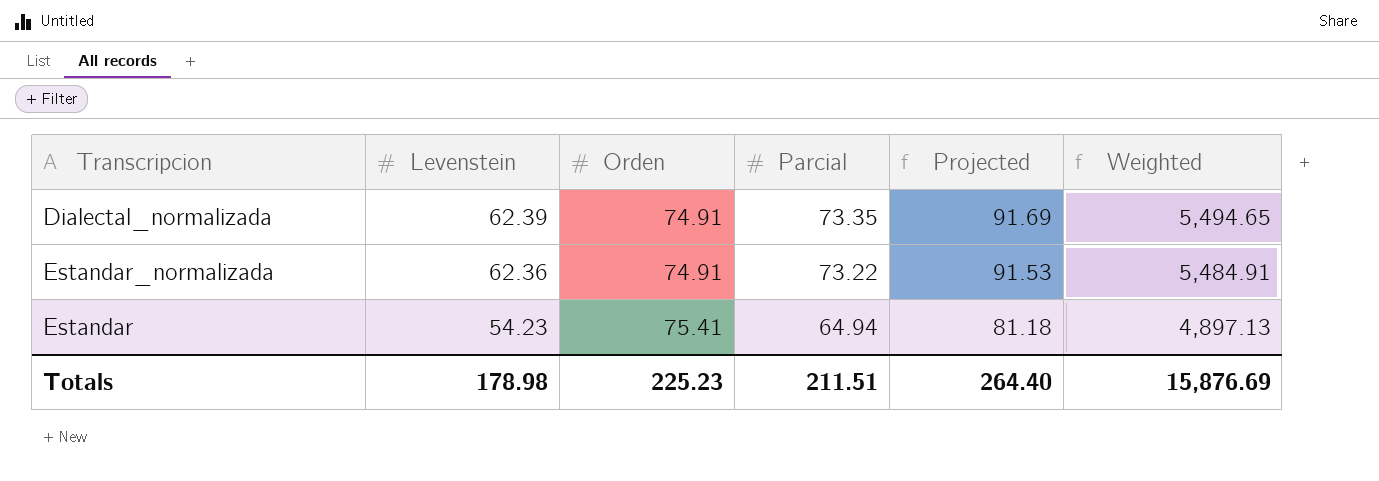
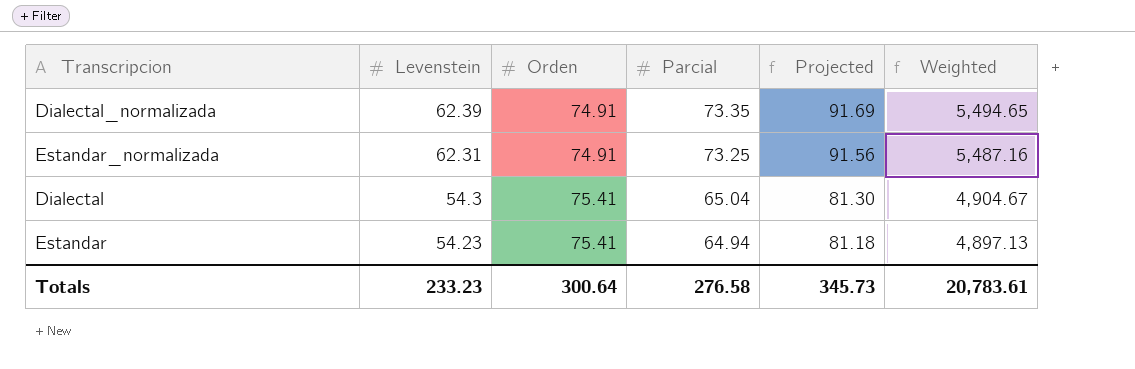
Estandar_normalizada | Levenstein: 62.36 -> 62.31
Estandar_normalizada | Parcial: 73.22 -> 73.25
Estandar_normalizada | Projected: 91.53 -> 91.56
Estandar_normalizada | Weighted: 5,484.91 -> 5,487.16
row Dialectal: none -> 54.3 | 75.41 | 65.04 | 81.30 | 4,904.67
Totals | Levenstein: 178.98 -> 233.23
Totals | Orden: 225.23 -> 300.64
Totals | Parcial: 211.51 -> 276.58
Totals | Projected: 264.40 -> 345.73
Totals | Weighted: 15,876.69 -> 20,783.61

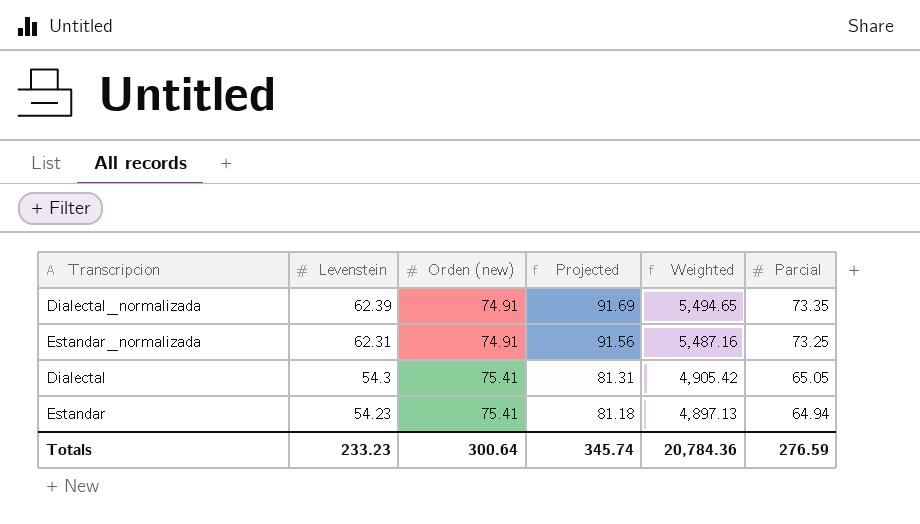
column name: Orden -> Orden (new)
column Parcial | position: 4 -> 6
Dialectal | Projected: 81.30 -> 81.31
Dialectal | Weighted: 4,904.67 -> 4,905.42
Dialectal | Parcial: 65.04 -> 65.05
Totals | Projected: 345.73 -> 345.74
Totals | Weighted: 20,783.61 -> 20,784.36
Totals | Parcial: 276.58 -> 276.59

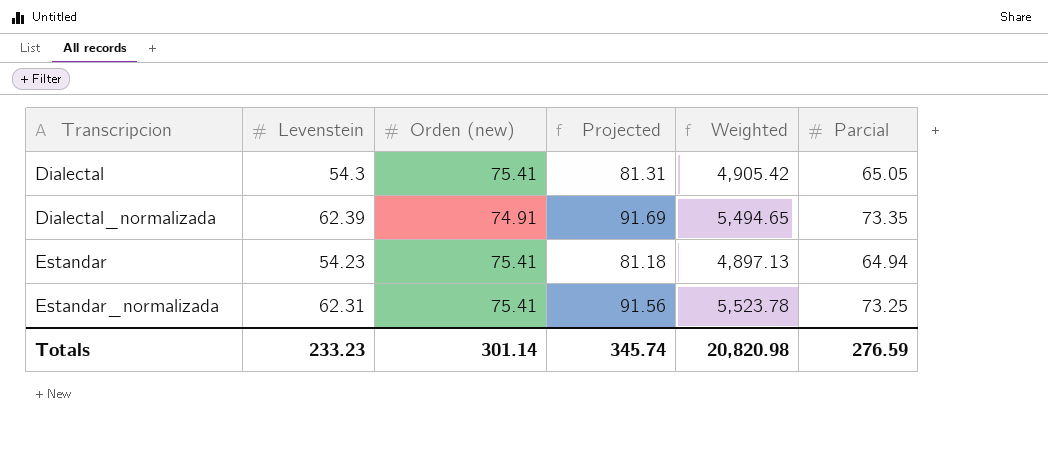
row order: Levenstein descending -> Transcripcion ascending
Estandar_normalizada | Orden (new): 74.91 -> 75.41
Estandar_normalizada | Weighted: 5,487.16 -> 5,523.78
Totals | Orden (new): 300.64 -> 301.14
Totals | Weighted: 20,784.36 -> 20,820.98

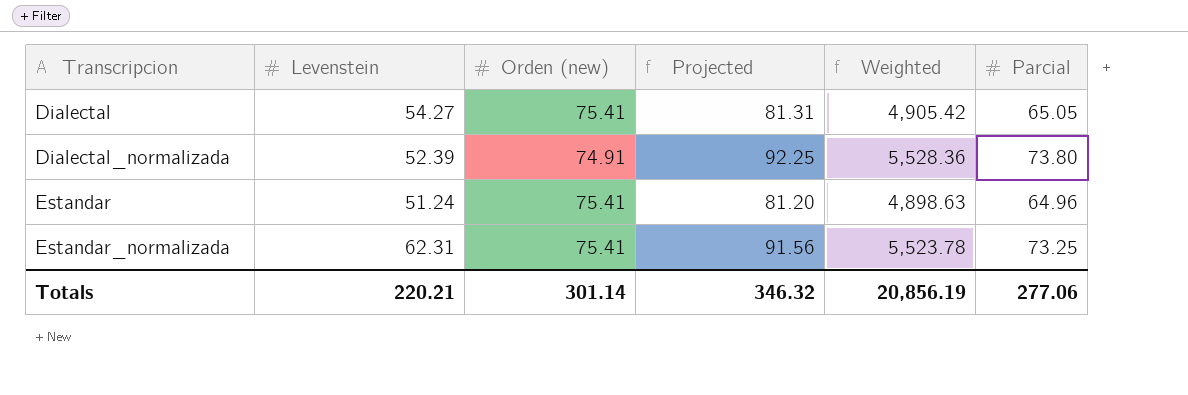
Dialectal | Levenstein: 54.3 -> 54.27
Dialectal_normalizada | Levenstein: 62.39 -> 52.39
Dialectal_normalizada | Projected: 91.69 -> 92.25
Dialectal_normalizada | Weighted: 5,494.65 -> 5,528.36
Dialectal_normalizada | Parcial: 73.35 -> 73.80
Estandar | Levenstein: 54.23 -> 51.24
Estandar | Projected: 81.18 -> 81.20
Estandar | Weighted: 4,897.13 -> 4,898.63
Estandar | Parcial: 64.94 -> 64.96
Totals | Levenstein: 233.23 -> 220.21
Totals | Projected: 345.74 -> 346.32
Totals | Weighted: 20,820.98 -> 20,856.19
Totals | Parcial: 276.59 -> 277.06

